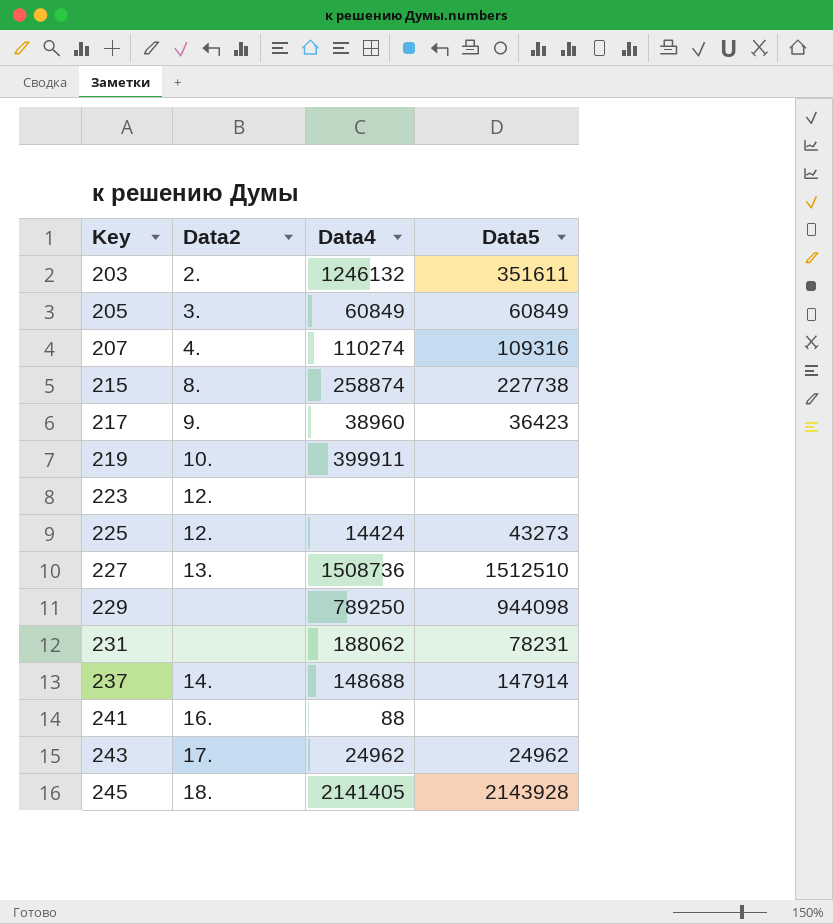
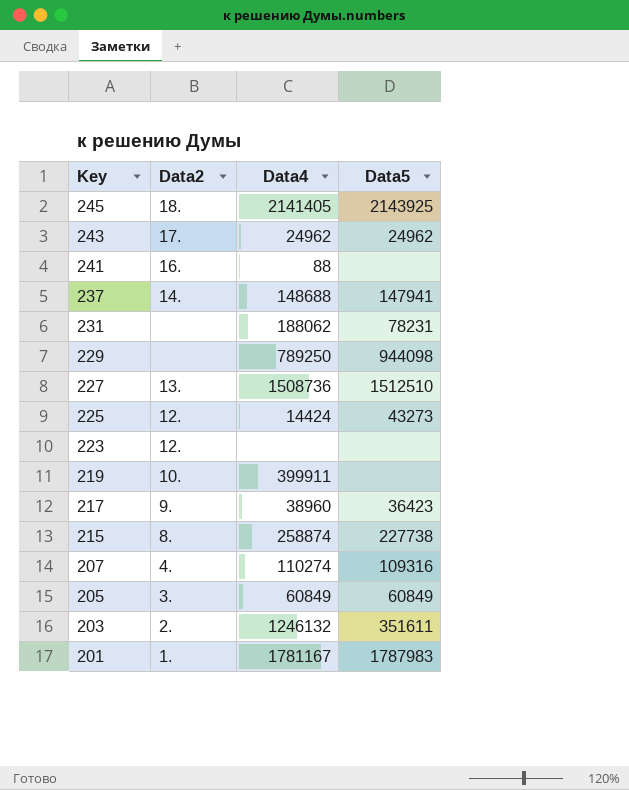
row order: Key ascending -> Key descending
245 | Data5: 2143928 -> 2143925
237 | Data5: 147914 -> 147941
row 201: none -> 1. | 1781167 | 1787983

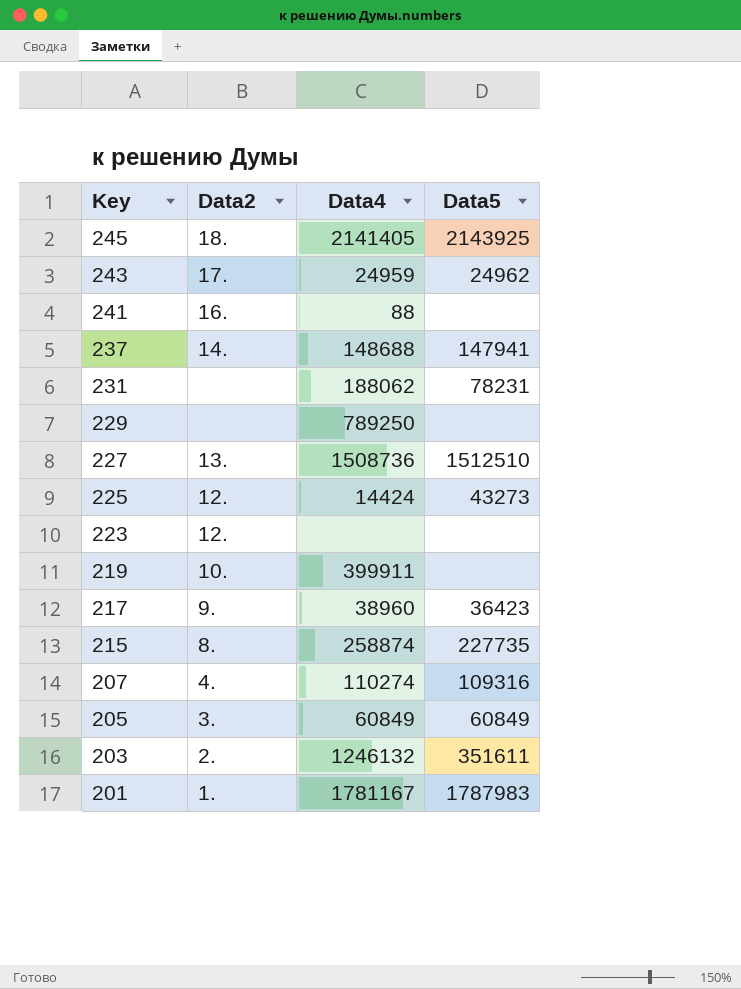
243 | Data4: 24962 -> 24959
229 | Data5: 944098 -> none
215 | Data5: 227738 -> 227735

